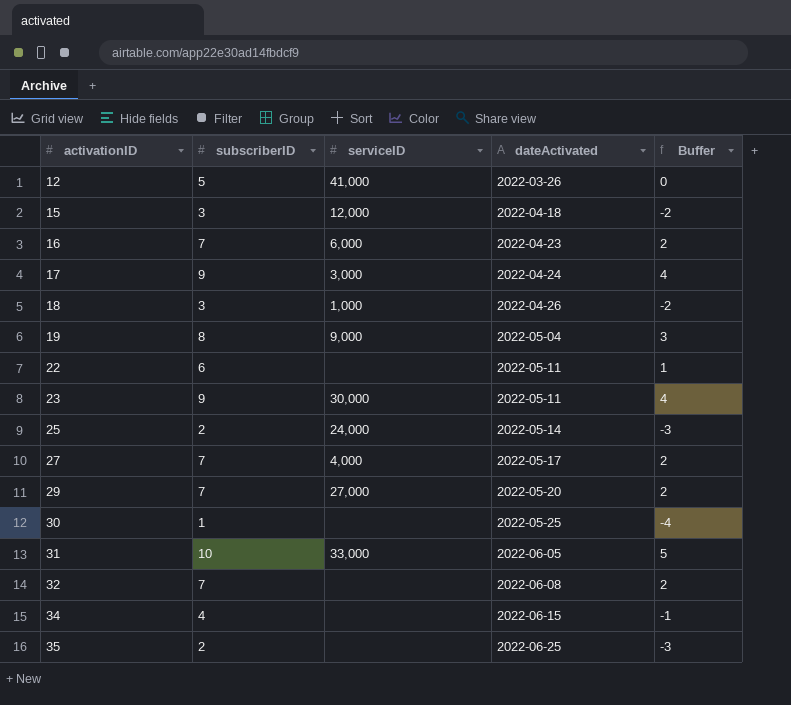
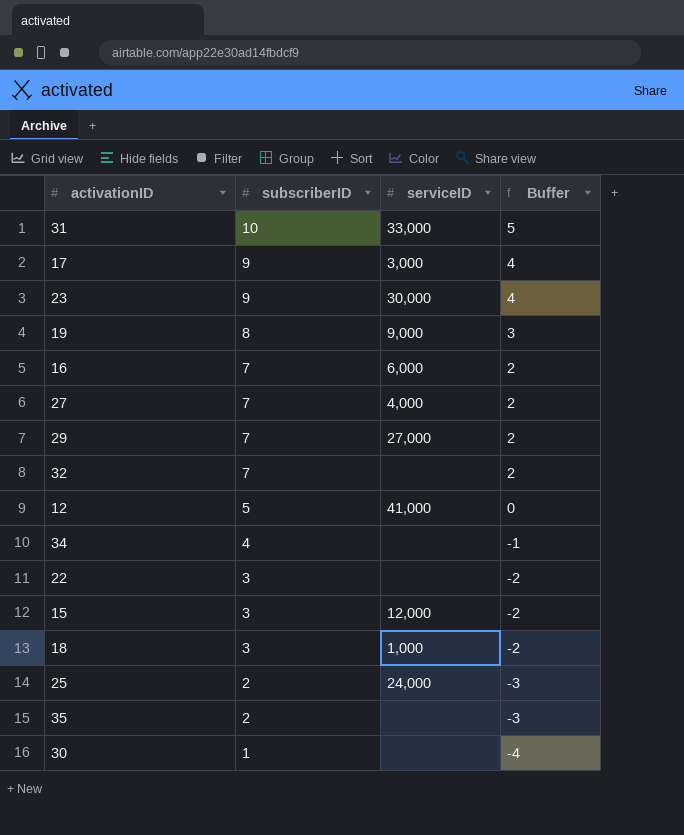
row order: activationID ascending -> subscriberID descending
column dateActivated | position: 4 -> none
22 | subscriberID: 6 -> 3
22 | Buffer: 1 -> -2

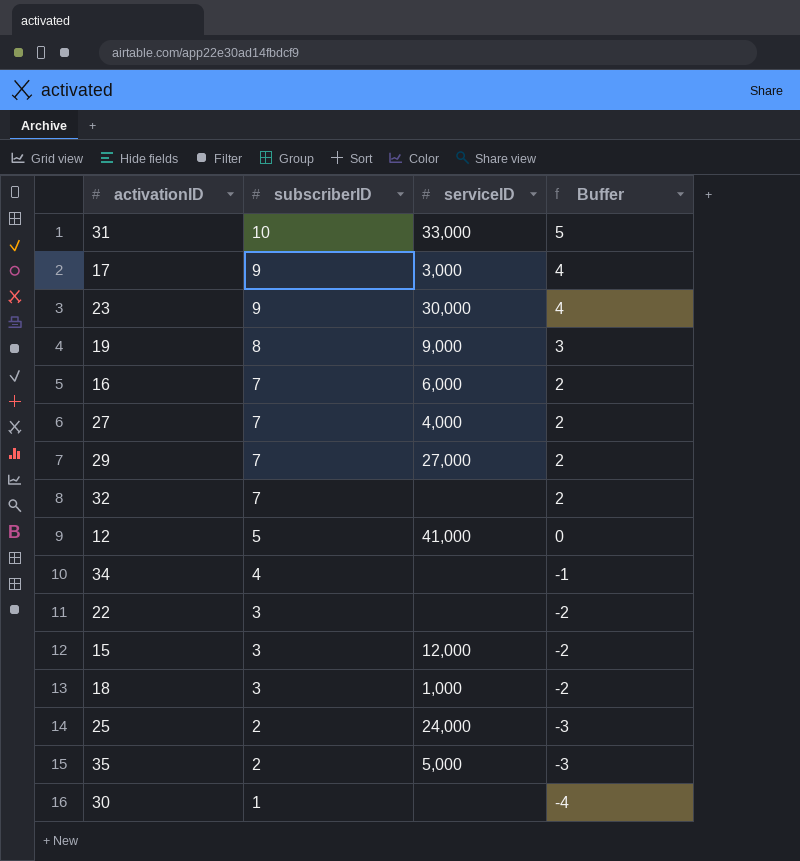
35 | serviceID: none -> 5,000

